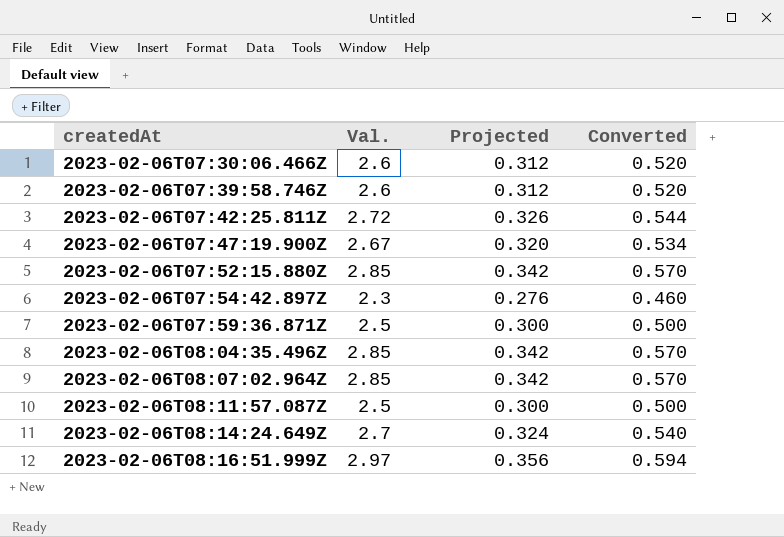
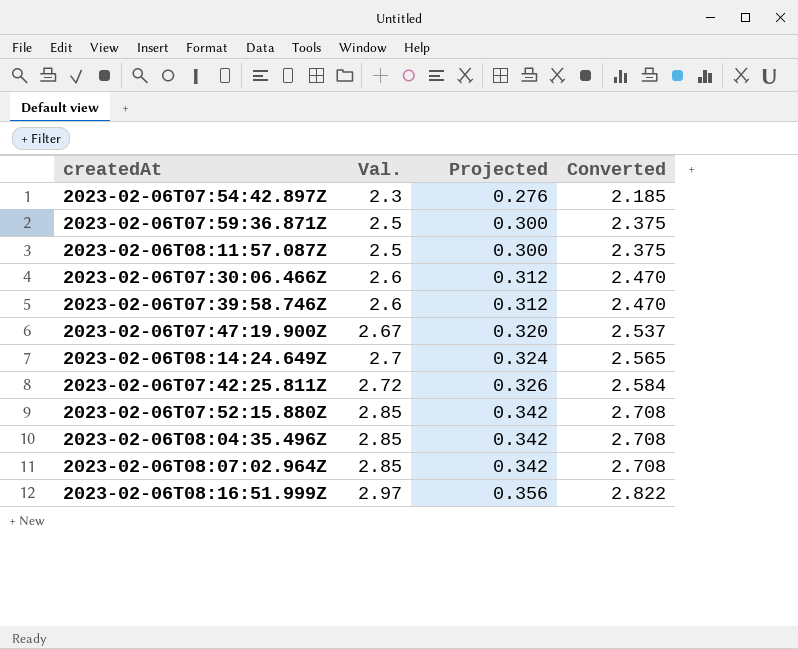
row order: createdAt ascending -> Val. ascending
column Converted | formula: [Val.] * 0.2 -> [Val.] * 0.95

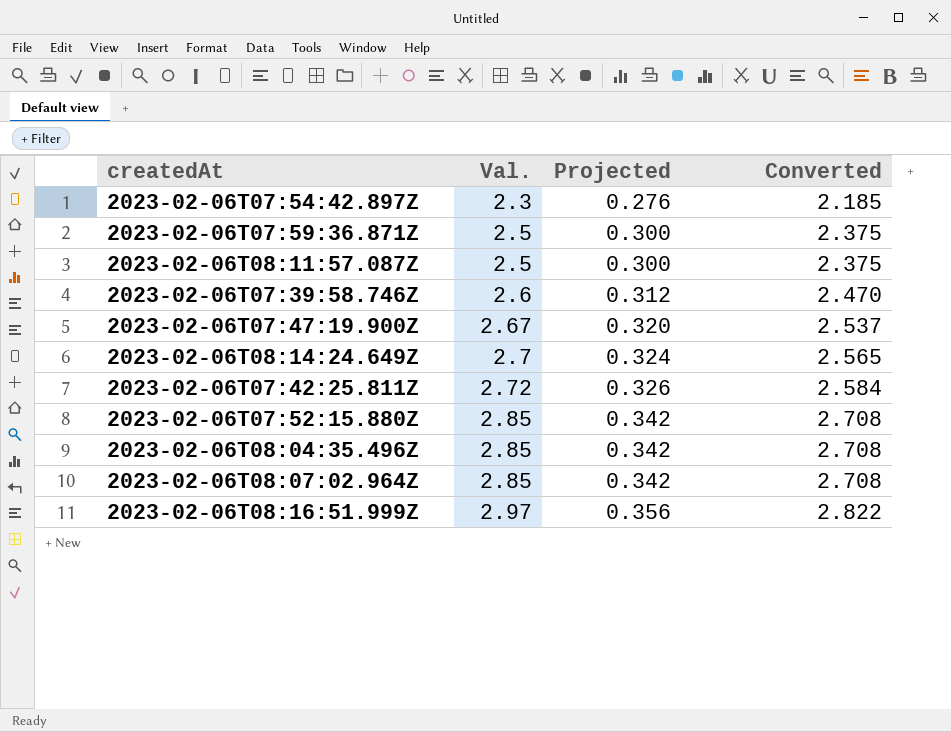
row 2023-02-06T07:30:06.466Z: 2.6 | 0.312 | 2.470 -> none

